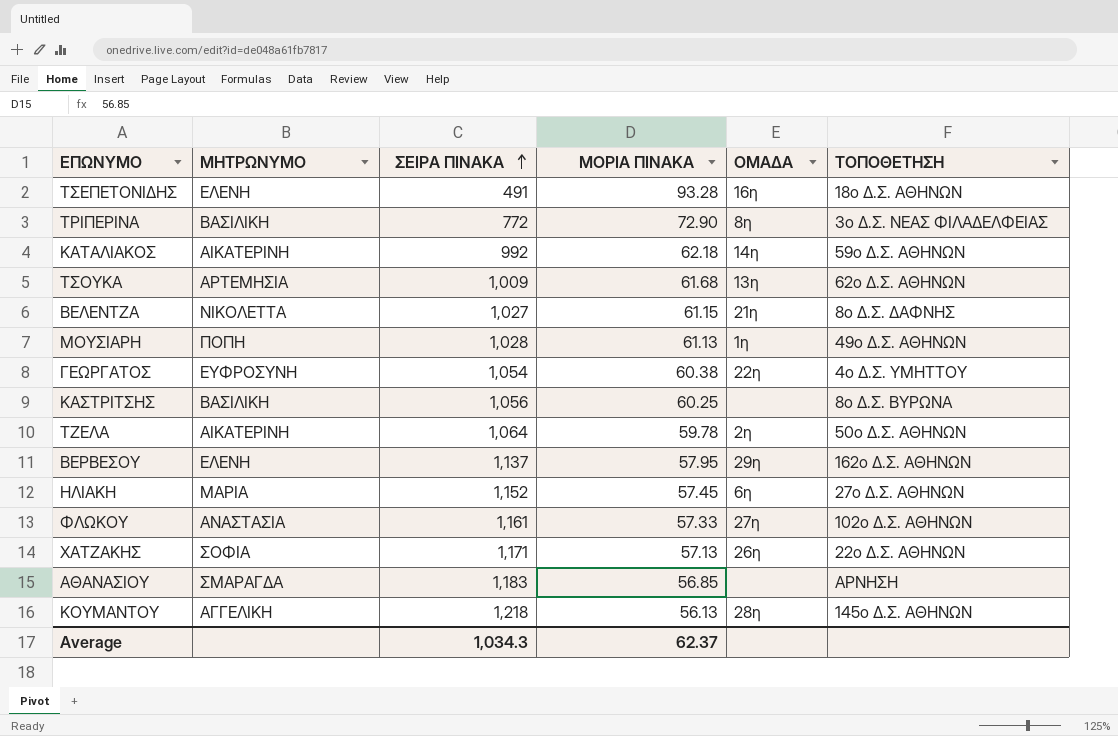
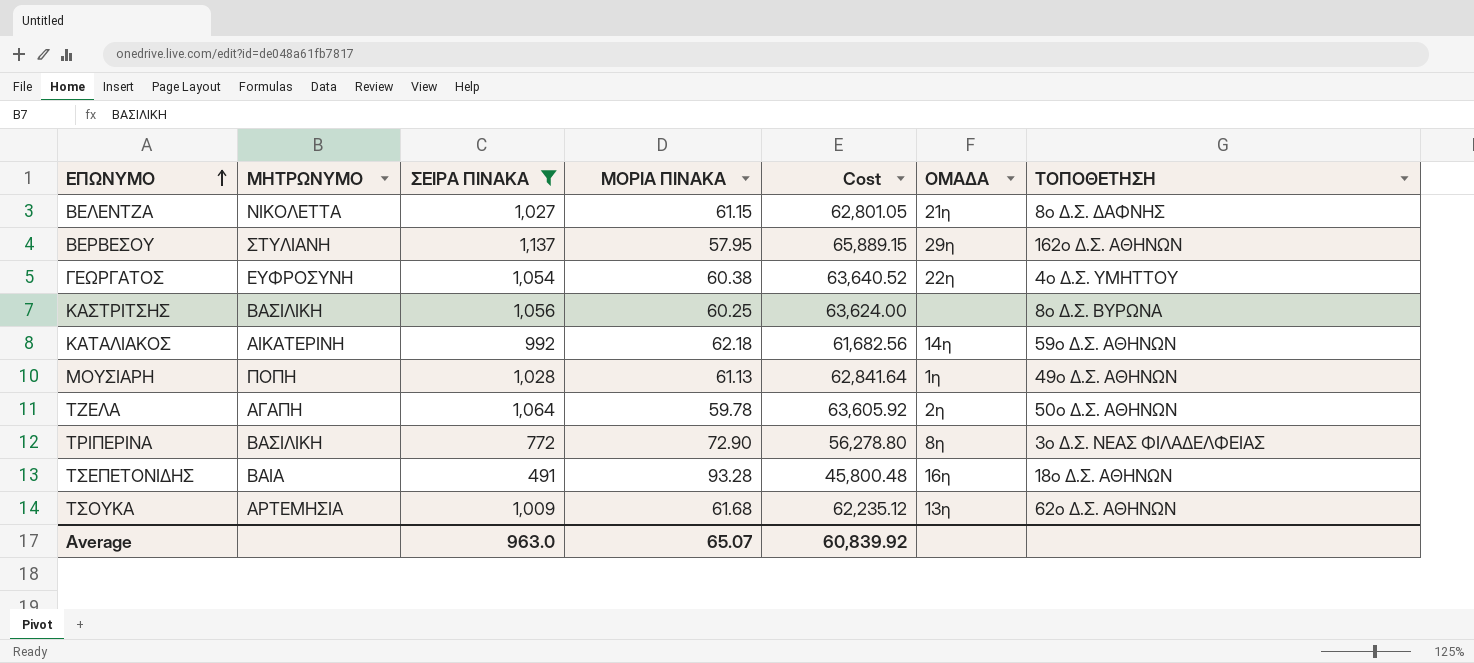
filter: none -> ΣΕΙΡΑ ΠΙΝΑΚΑ <= 1,137
row order: ΣΕΙΡΑ ΠΙΝΑΚΑ ascending -> ΕΠΩΝΥΜΟ ascending
column Cost | formula: none -> [ΣΕΙΡΑ ΠΙΝΑΚΑ] * [ΜΟΡΙΑ ΠΙΝΑΚΑ]
ΒΕΡΒΕΣΟΥ | ΜΗΤΡΩΝΥΜΟ: ΕΛΕΝΗ -> ΣΤΥΛΙΑΝΗ
ΤΖΕΛΑ | ΜΗΤΡΩΝΥΜΟ: ΑΙΚΑΤΕΡΙΝΗ -> ΑΓΑΠΗ
ΤΣΕΠΕΤΟΝΙΔΗΣ | ΜΗΤΡΩΝΥΜΟ: ΕΛΕΝΗ -> ΒΑΙΑ
Average | ΣΕΙΡΑ ΠΙΝΑΚΑ: 1,034.3 -> 963.0
Average | ΜΟΡΙΑ ΠΙΝΑΚΑ: 62.37 -> 65.07

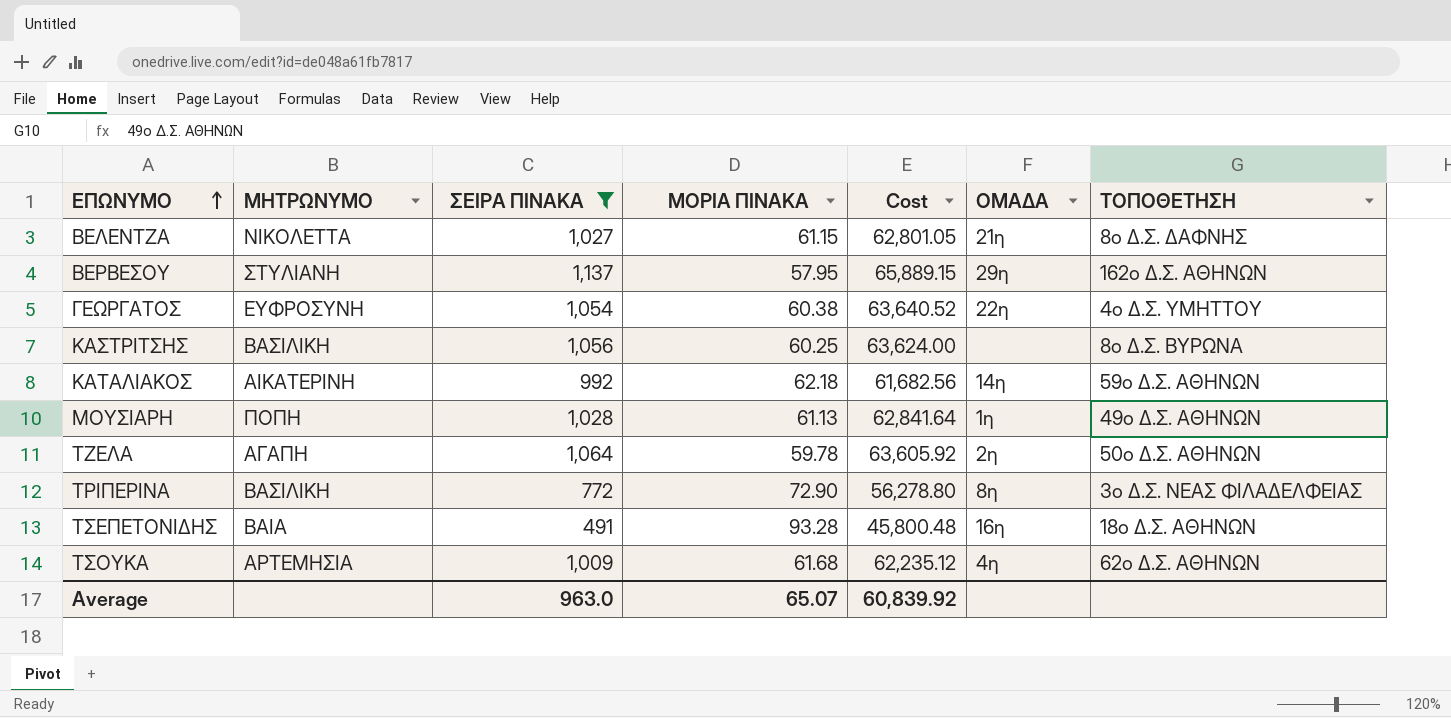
ΤΣΟΥΚΑ | ΟΜΑΔΑ: 13η -> 4η

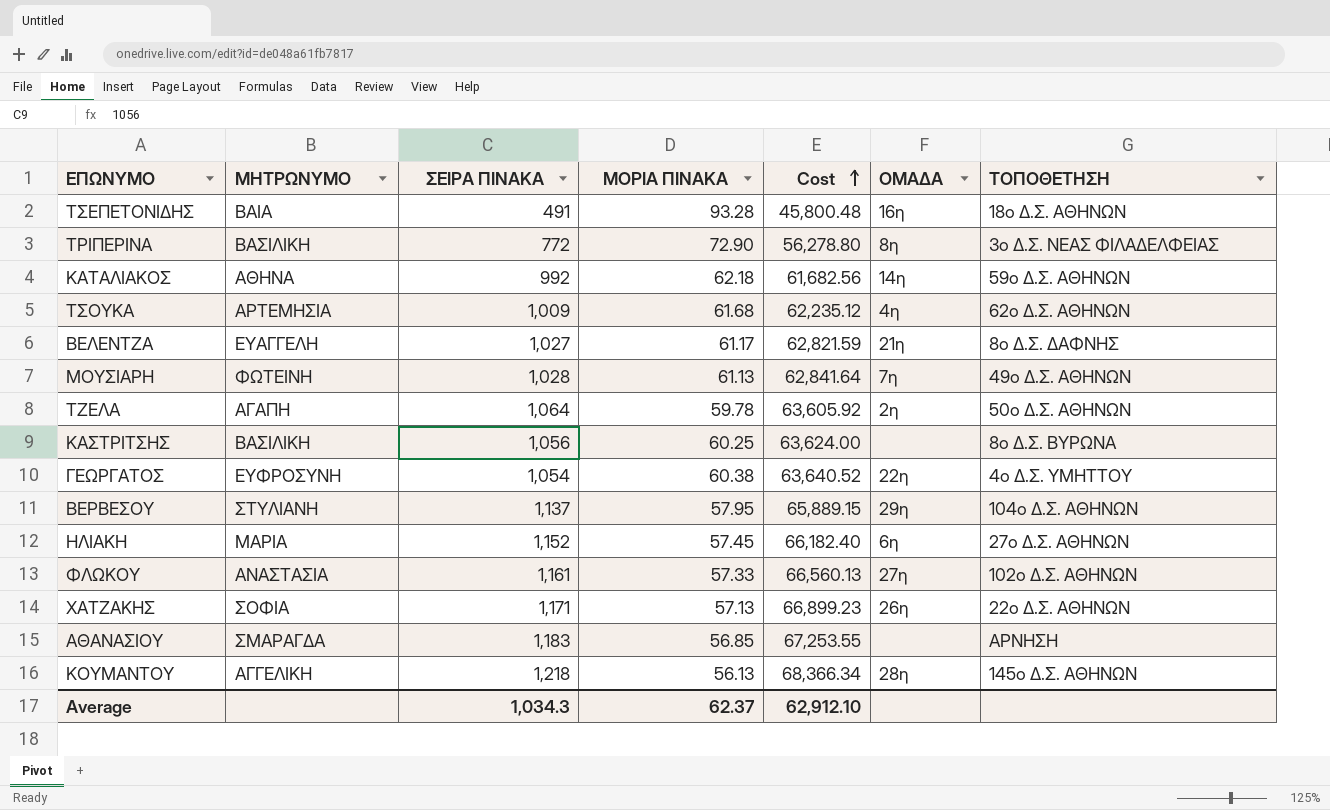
filter: ΣΕΙΡΑ ΠΙΝΑΚΑ <= 1,137 -> none
row order: ΕΠΩΝΥΜΟ ascending -> Cost ascending
ΚΑΤΑΛΙΑΚΟΣ | ΜΗΤΡΩΝΥΜΟ: ΑΙΚΑΤΕΡΙΝΗ -> ΑΘΗΝΑ
ΒΕΛΕΝΤΖΑ | ΜΗΤΡΩΝΥΜΟ: ΝΙΚΟΛΕΤΤΑ -> ΕΥΑΓΓΕΛΗ
ΒΕΛΕΝΤΖΑ | ΜΟΡΙΑ ΠΙΝΑΚΑ: 61.15 -> 61.17
ΒΕΛΕΝΤΖΑ | Cost: 62,801.05 -> 62,821.59
ΜΟΥΣΙΑΡΗ | ΜΗΤΡΩΝΥΜΟ: ΠΟΠΗ -> ΦΩΤΕΙΝΗ
ΜΟΥΣΙΑΡΗ | ΟΜΑΔΑ: 1η -> 7η
ΒΕΡΒΕΣΟΥ | ΤΟΠΟΘΕΤΗΣΗ: 162ο Δ.Σ. ΑΘΗΝΩΝ -> 104ο Δ.Σ. ΑΘΗΝΩΝ
Average | ΣΕΙΡΑ ΠΙΝΑΚΑ: 963.0 -> 1,034.3
Average | ΜΟΡΙΑ ΠΙΝΑΚΑ: 65.07 -> 62.37
Average | Cost: 60,839.92 -> 62,912.10

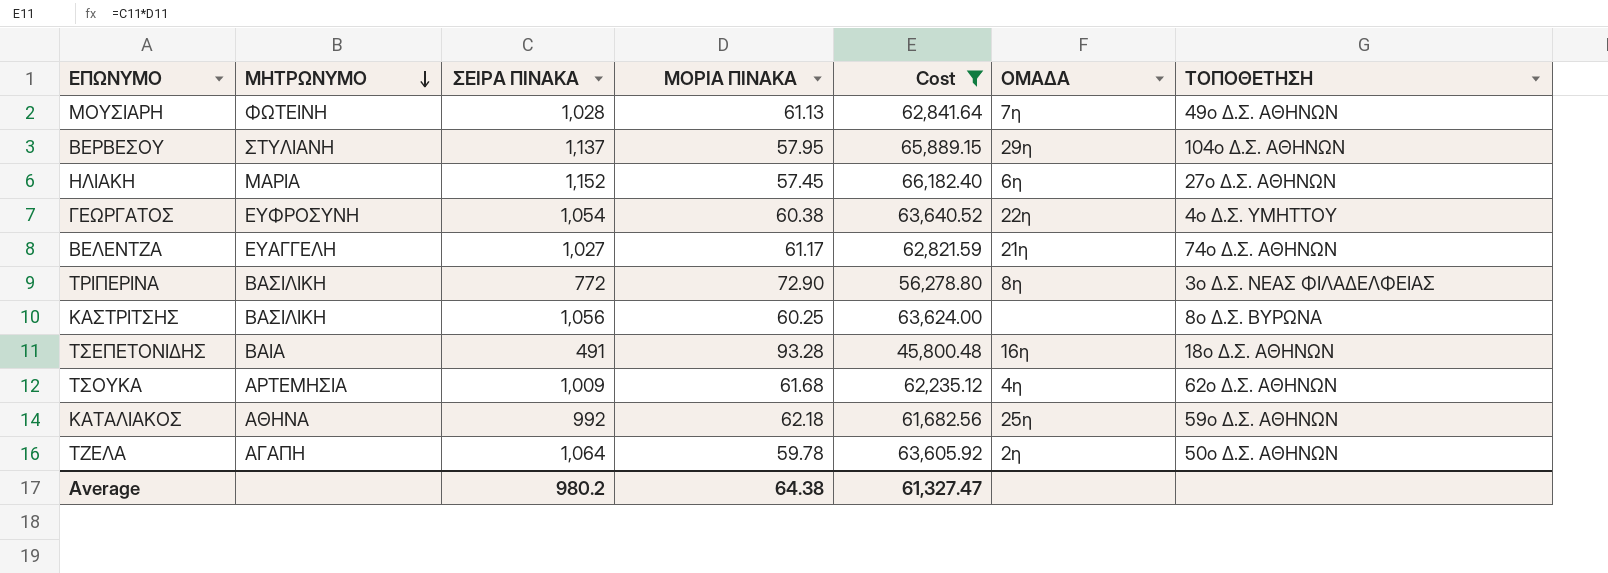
filter: none -> Cost <= 66,182.40
row order: Cost ascending -> ΜΗΤΡΩΝΥΜΟ descending
ΒΕΛΕΝΤΖΑ | ΤΟΠΟΘΕΤΗΣΗ: 8ο Δ.Σ. ΔΑΦΝΗΣ -> 74ο Δ.Σ. ΑΘΗΝΩΝ
ΚΑΤΑΛΙΑΚΟΣ | ΟΜΑΔΑ: 14η -> 25η
Average | ΣΕΙΡΑ ΠΙΝΑΚΑ: 1,034.3 -> 980.2
Average | ΜΟΡΙΑ ΠΙΝΑΚΑ: 62.37 -> 64.38
Average | Cost: 62,912.10 -> 61,327.47

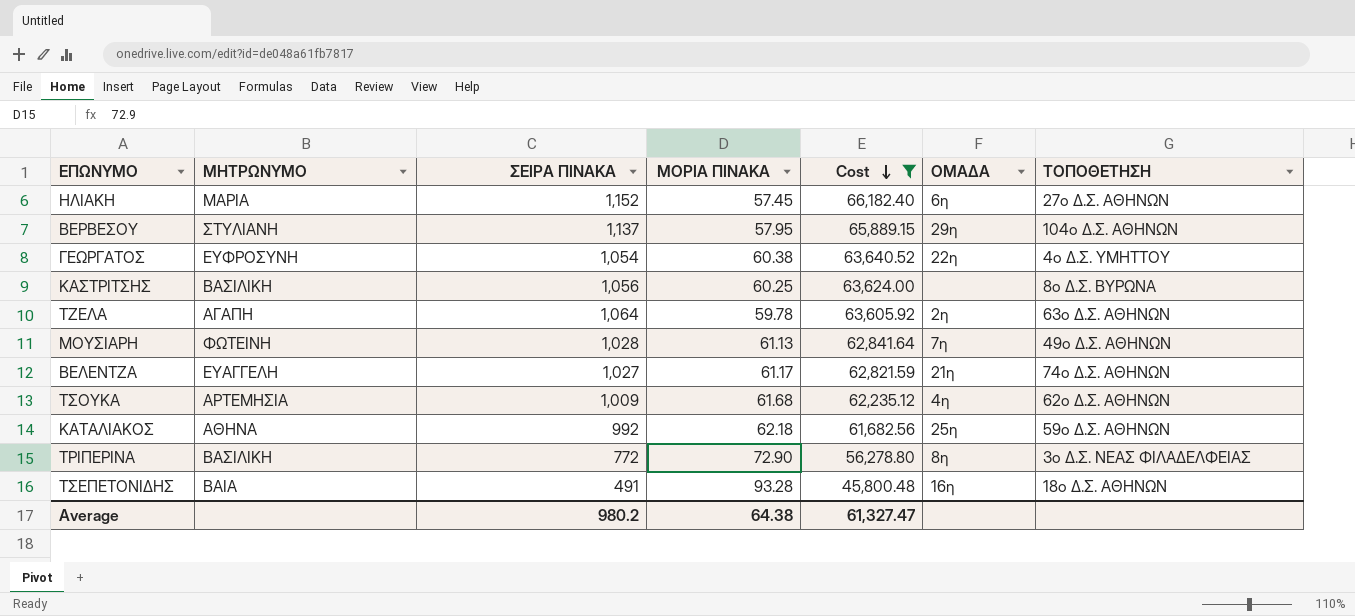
row order: ΜΗΤΡΩΝΥΜΟ descending -> Cost descending
ΤΖΕΛΑ | ΤΟΠΟΘΕΤΗΣΗ: 50ο Δ.Σ. ΑΘΗΝΩΝ -> 63ο Δ.Σ. ΑΘΗΝΩΝ

